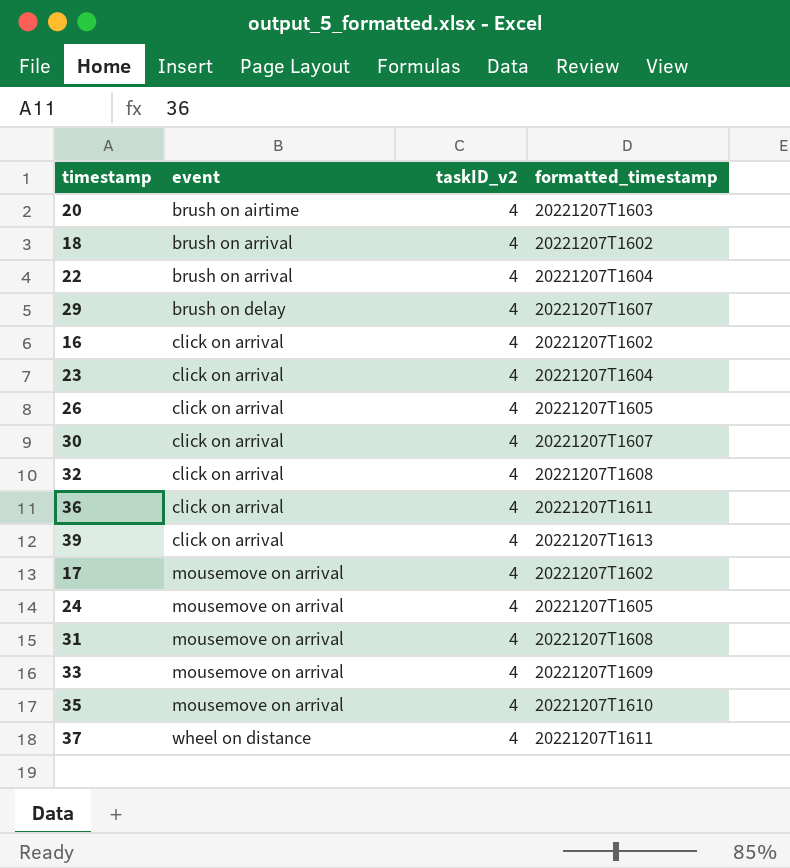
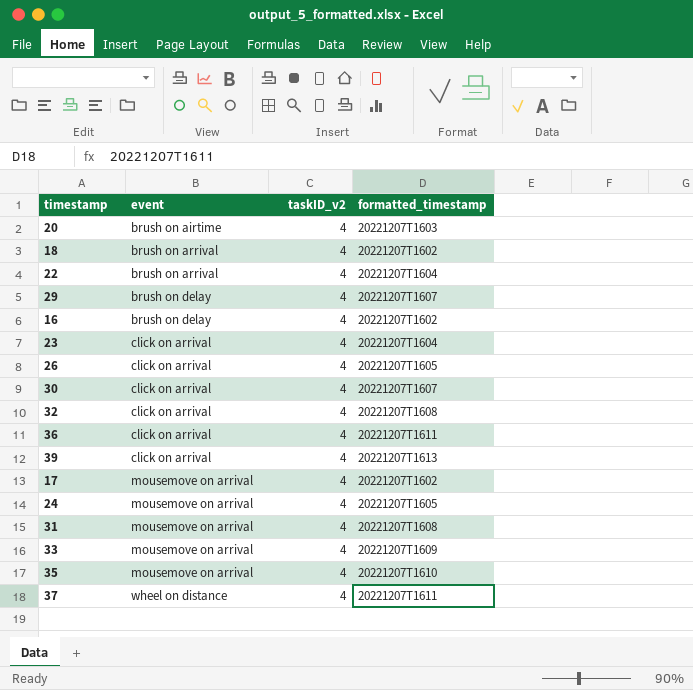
16 | event: click on arrival -> brush on delay

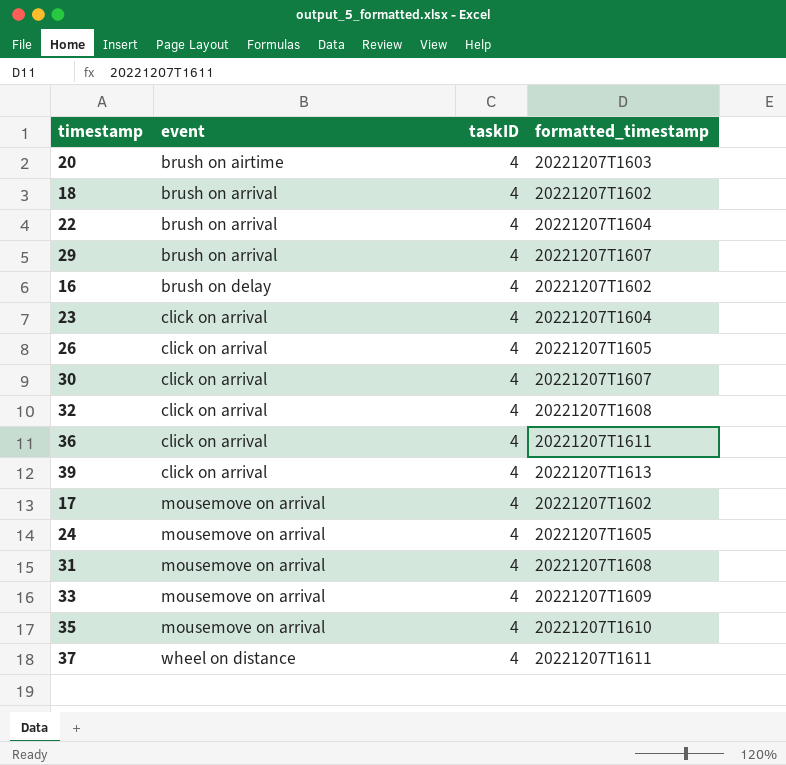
column name: taskID_v2 -> taskID
29 | event: brush on delay -> brush on arrival

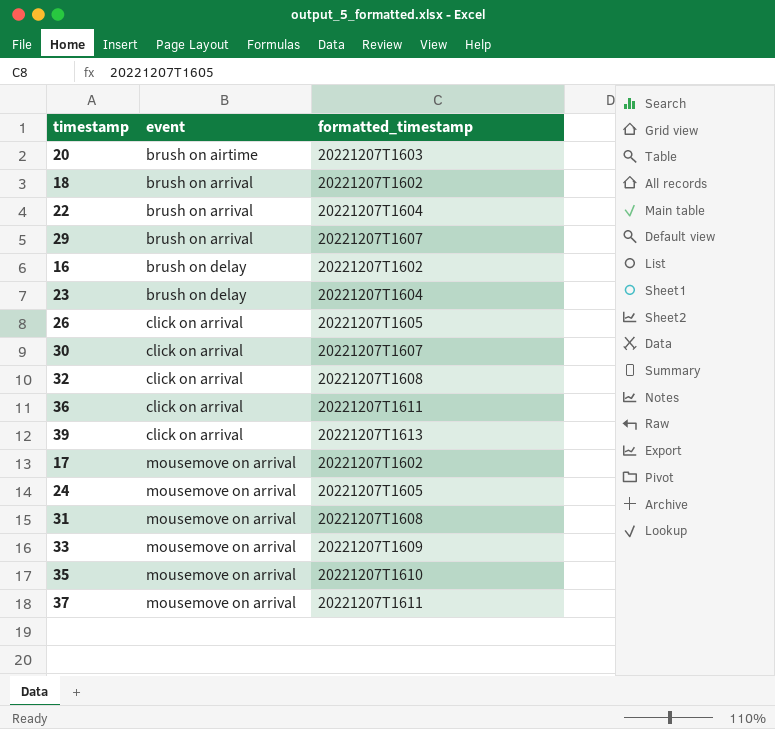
column taskID | position: 3 -> none
23 | event: click on arrival -> brush on delay
37 | event: wheel on distance -> mousemove on arrival

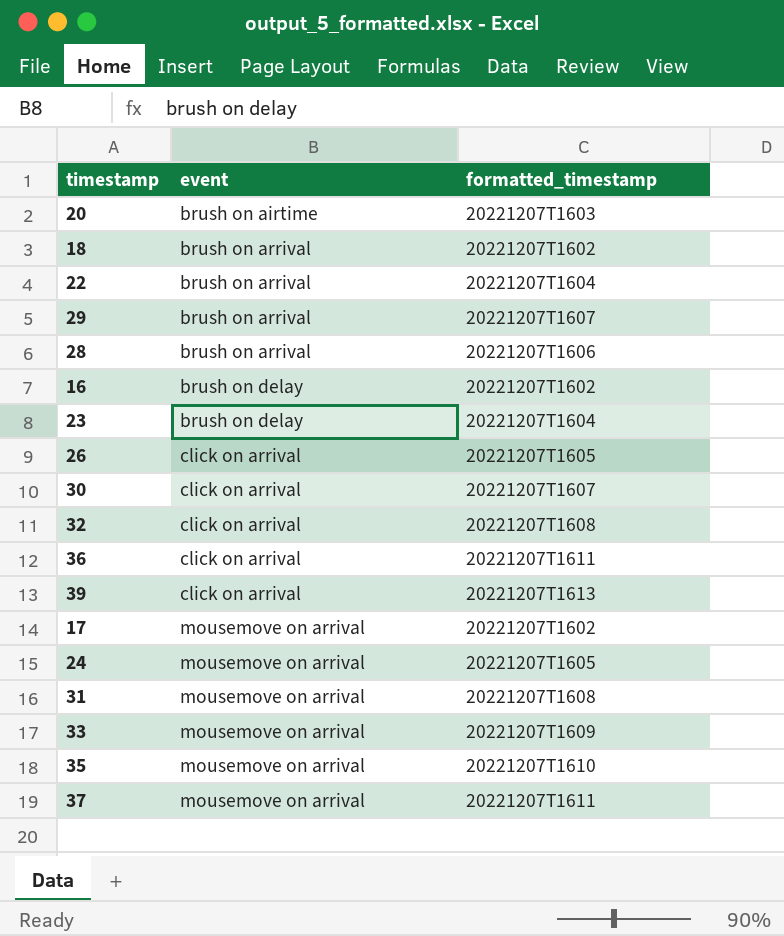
row 28: none -> brush on arrival | 20221207T1606

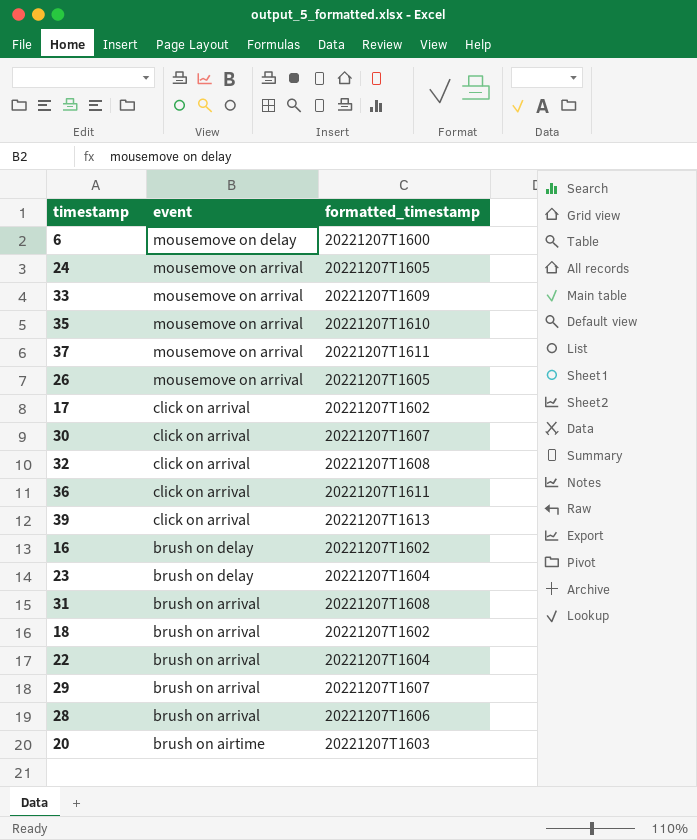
row order: event ascending -> event descending
row 6: none -> mousemove on delay | 20221207T1600
26 | event: click on arrival -> mousemove on arrival
17 | event: mousemove on arrival -> click on arrival
31 | event: mousemove on arrival -> brush on arrival

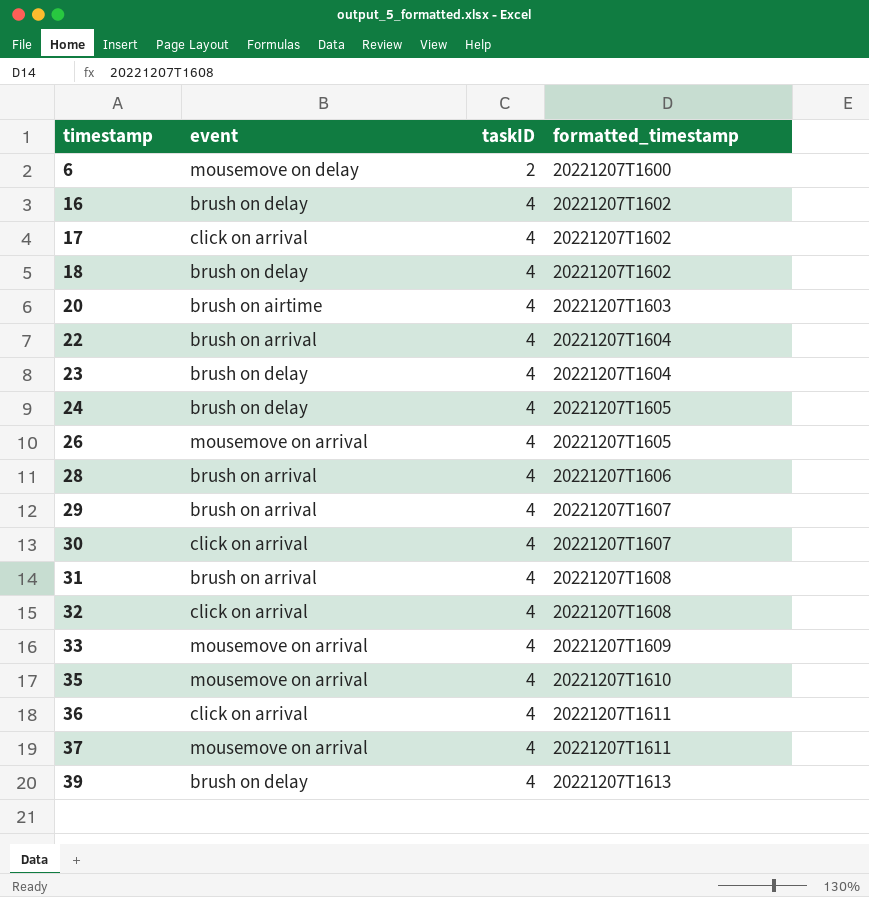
row order: event descending -> timestamp ascending
column taskID | position: none -> 3
18 | event: brush on arrival -> brush on delay
24 | event: mousemove on arrival -> brush on delay
39 | event: click on arrival -> brush on delay

